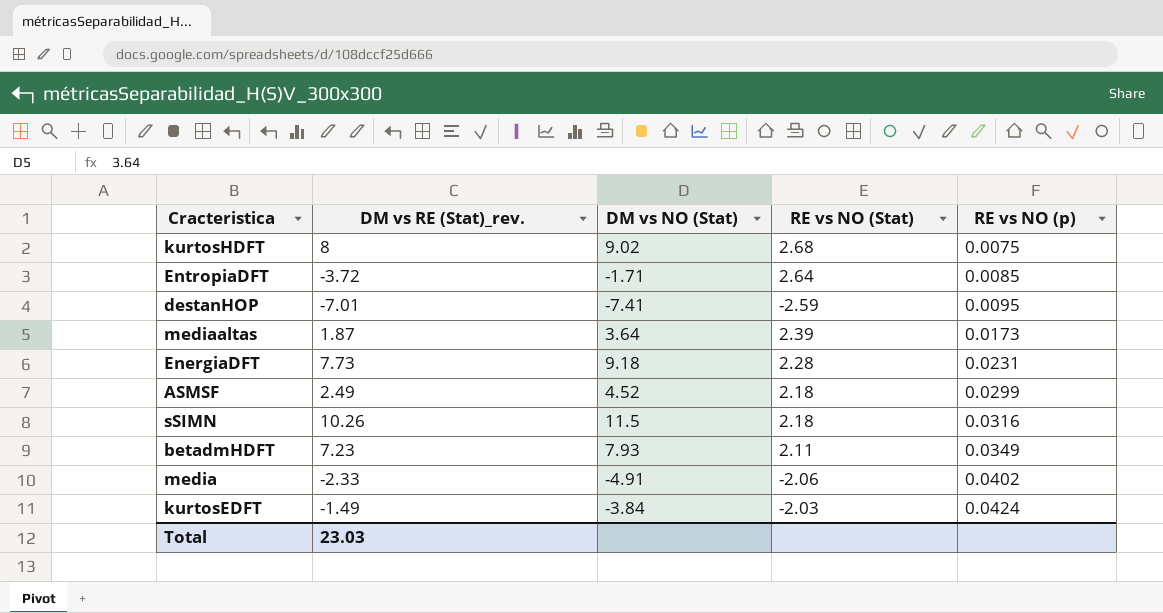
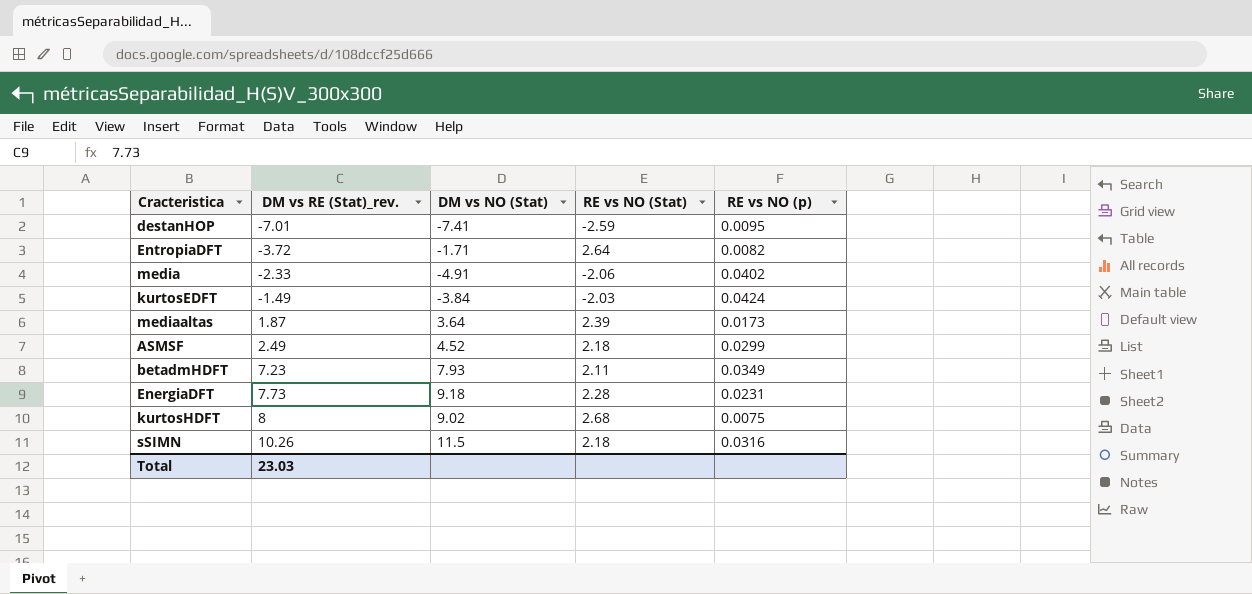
row order: RE vs NO (p) ascending -> DM vs RE (Stat)_rev. ascending
EntropiaDFT | RE vs NO (p): 0.0085 -> 0.0082

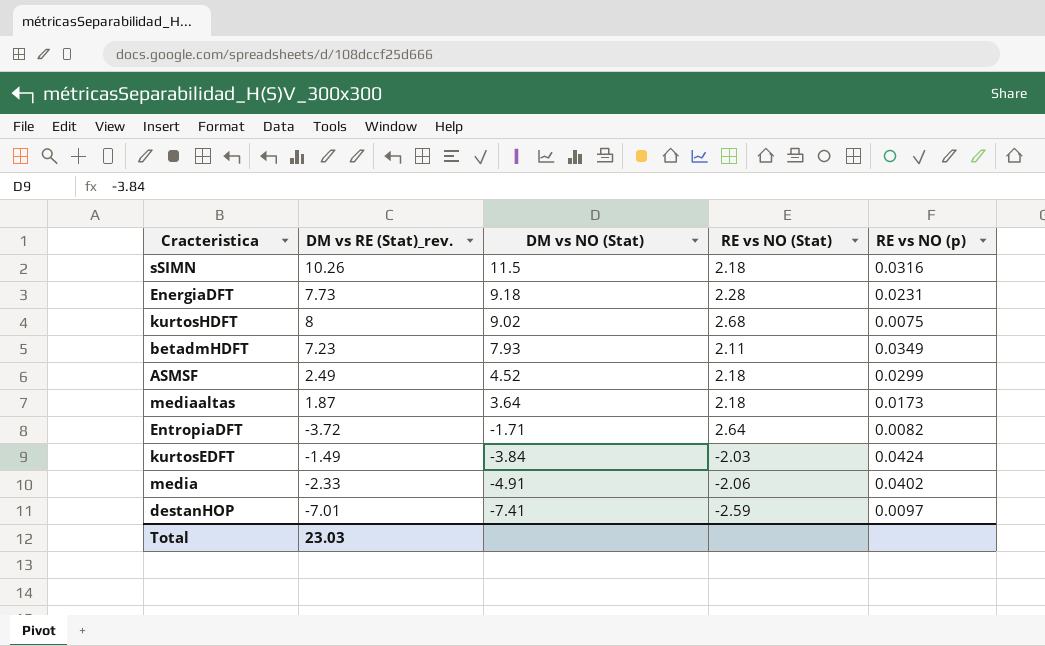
row order: DM vs RE (Stat)_rev. ascending -> DM vs NO (Stat) descending
mediaaltas | RE vs NO (Stat): 2.39 -> 2.18
destanHOP | RE vs NO (p): 0.0095 -> 0.0097

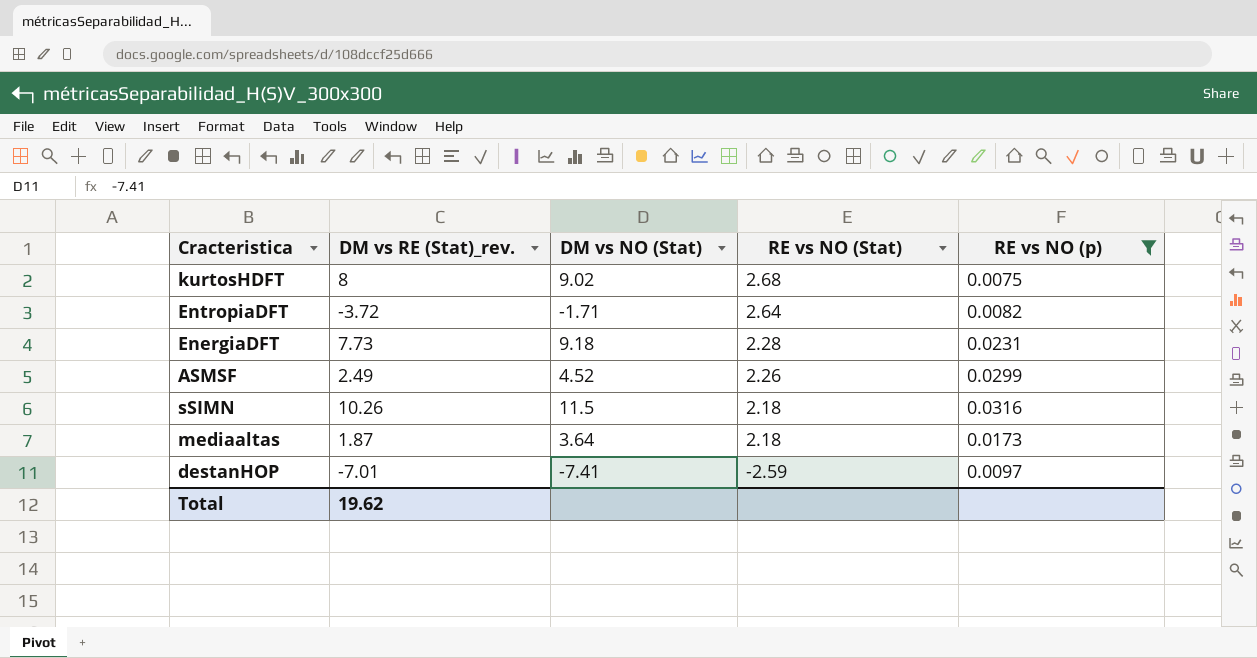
filter: none -> RE vs NO (p) <= 0.0316
row order: DM vs NO (Stat) descending -> RE vs NO (Stat) descending
ASMSF | RE vs NO (Stat): 2.18 -> 2.26
Total | DM vs RE (Stat)_rev.: 23.03 -> 19.62

